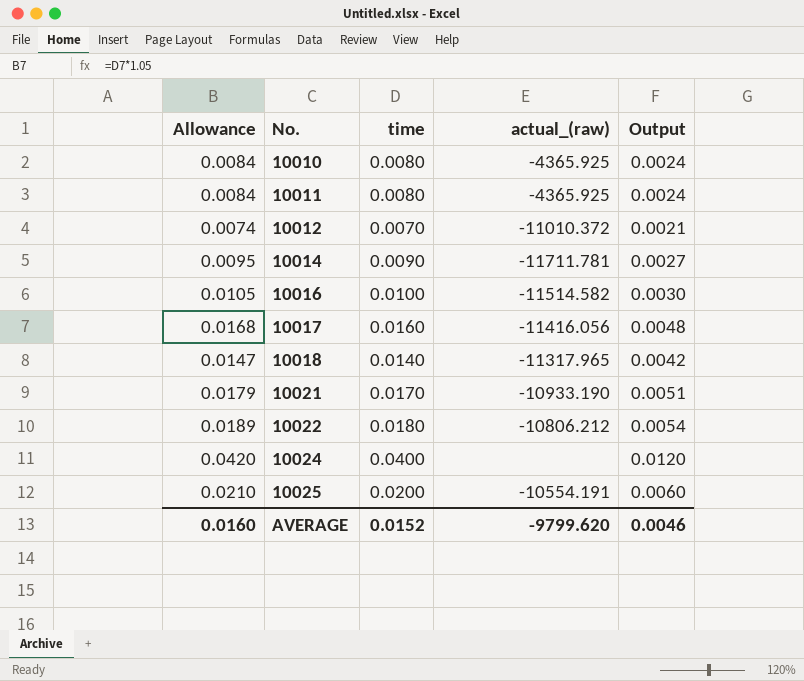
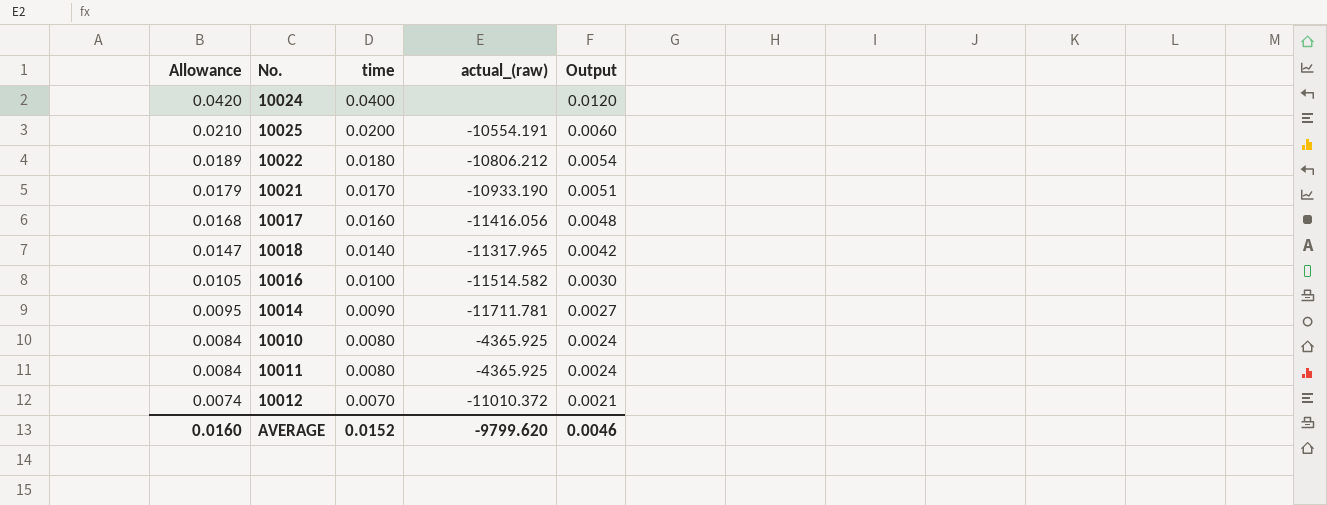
row order: No. ascending -> Allowance descending

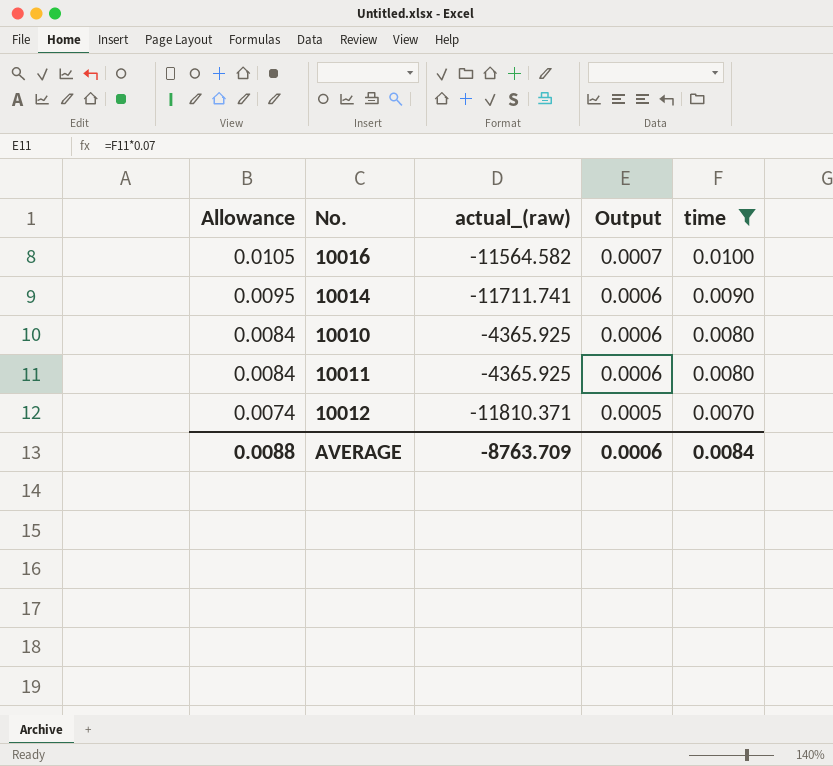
filter: none -> time <= 0.0100
column Output | formula: [time] * 0.3 -> [time] * 0.07
column time | position: 3 -> 5
10016 | actual_(raw): -11514.582 -> -11564.582
10014 | actual_(raw): -11711.781 -> -11711.741
10012 | actual_(raw): -11010.372 -> -11810.371
AVERAGE | Allowance: 0.0160 -> 0.0088
AVERAGE | actual_(raw): -9799.620 -> -8763.709
AVERAGE | Output: 0.0046 -> 0.0006
AVERAGE | time: 0.0152 -> 0.0084

